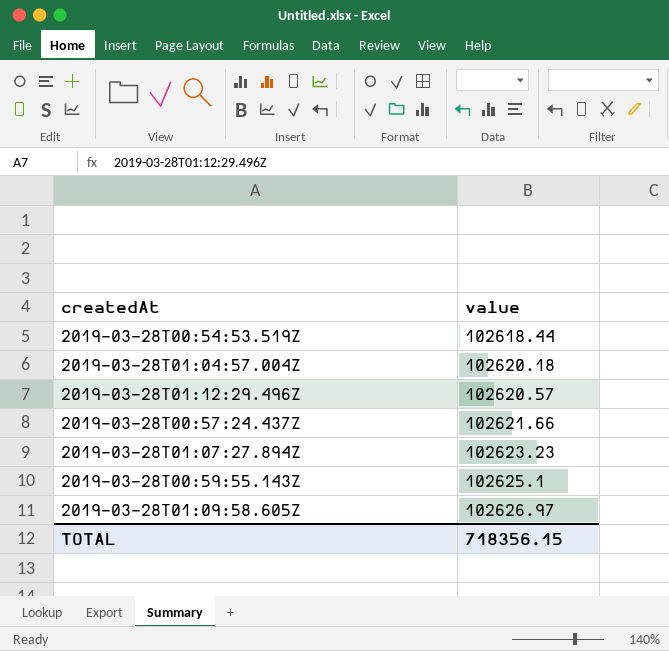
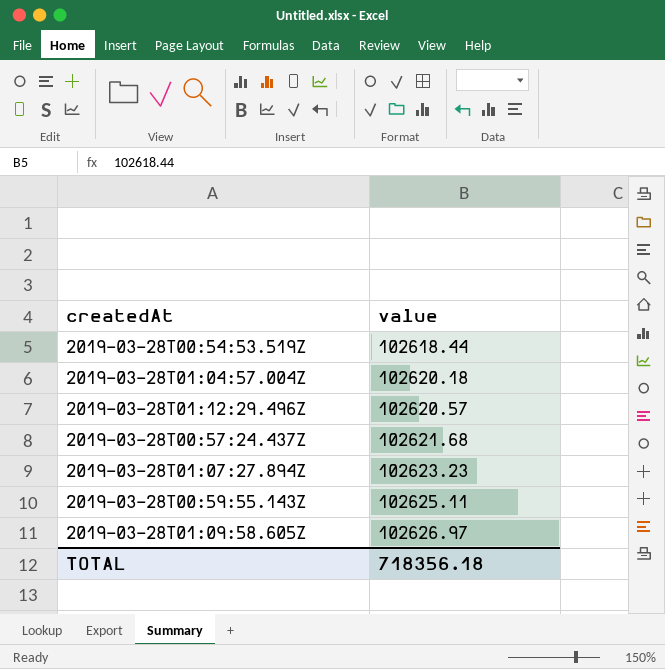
2019-03-28T00:57:24.437Z | value: 102621.66 -> 102621.68
2019-03-28T00:59:55.143Z | value: 102625.1 -> 102625.11
TOTAL | value: 718356.15 -> 718356.18

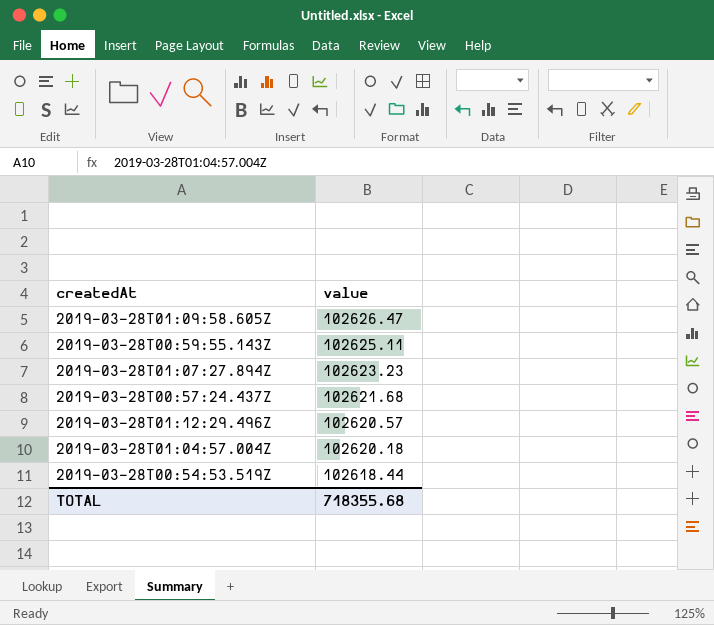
row order: value ascending -> value descending
2019-03-28T01:09:58.605Z | value: 102626.97 -> 102626.47
TOTAL | value: 718356.18 -> 718355.68

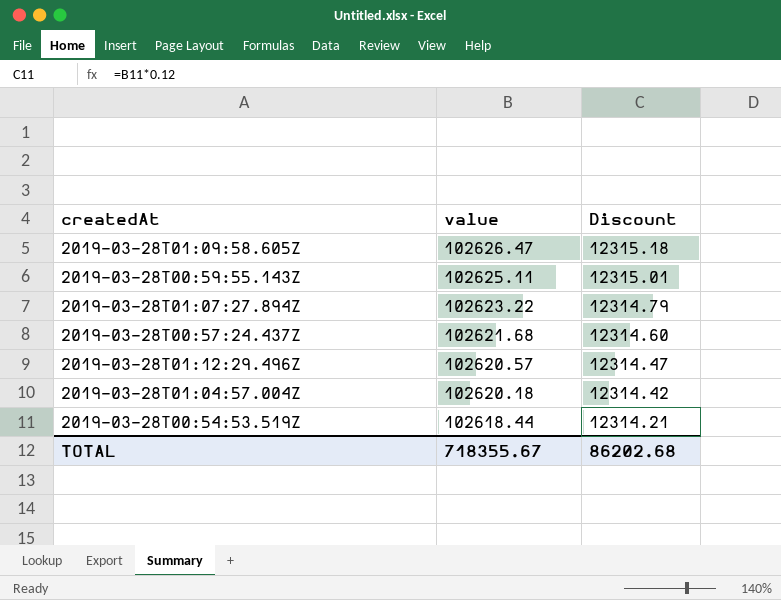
column Discount | formula: none -> [value] * 0.12
2019-03-28T01:07:27.894Z | value: 102623.23 -> 102623.22
TOTAL | value: 718355.68 -> 718355.67

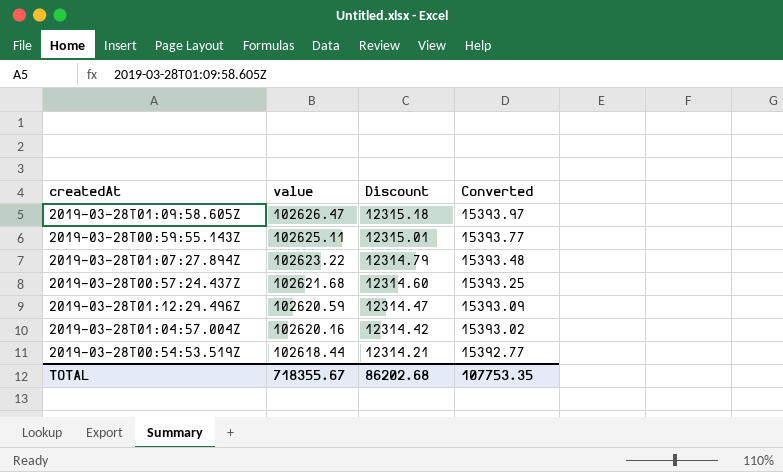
column Converted | formula: none -> [value] * 0.15
2019-03-28T01:12:29.496Z | value: 102620.57 -> 102620.59
2019-03-28T01:04:57.004Z | value: 102620.18 -> 102620.16

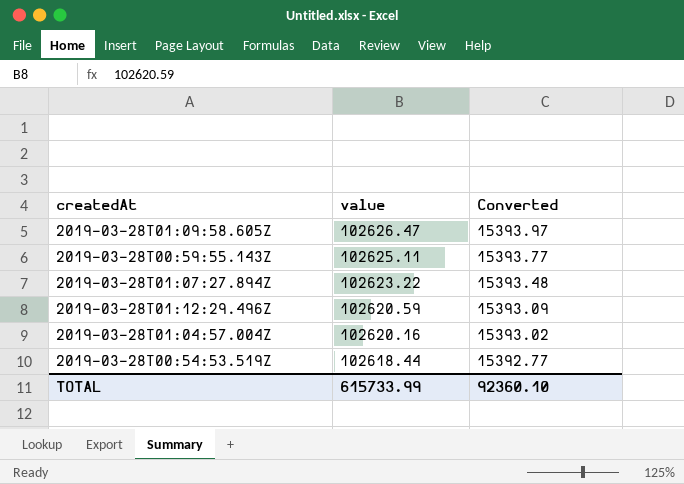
column Discount | formula: [value] * 0.12 -> none
row 2019-03-28T00:57:24.437Z: 102621.68 | 12314.60 | 15393.25 -> none
TOTAL | value: 718355.67 -> 615733.99
TOTAL | Converted: 107753.35 -> 92360.10

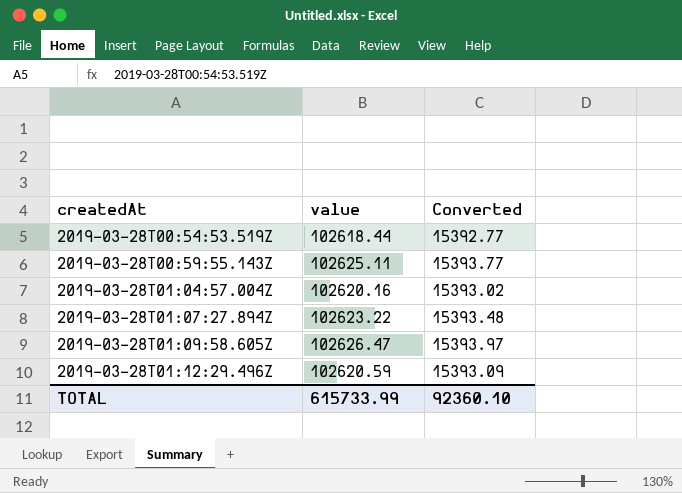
row order: value descending -> createdAt ascending

